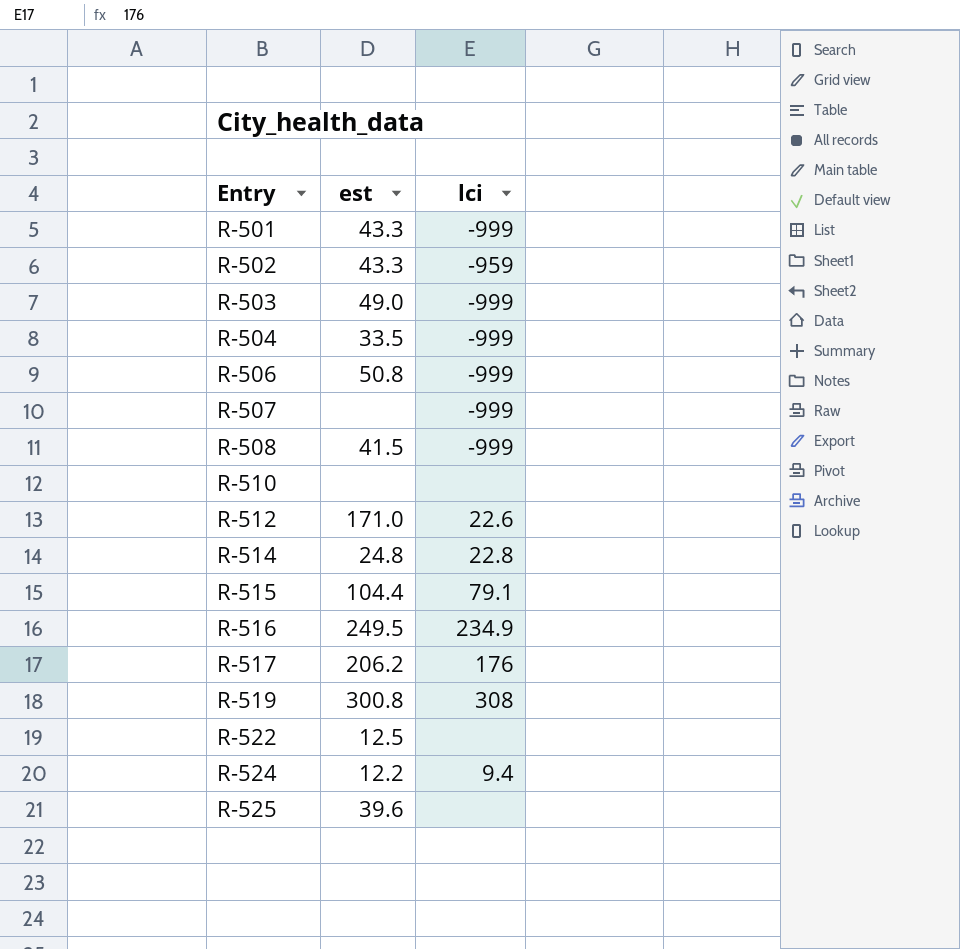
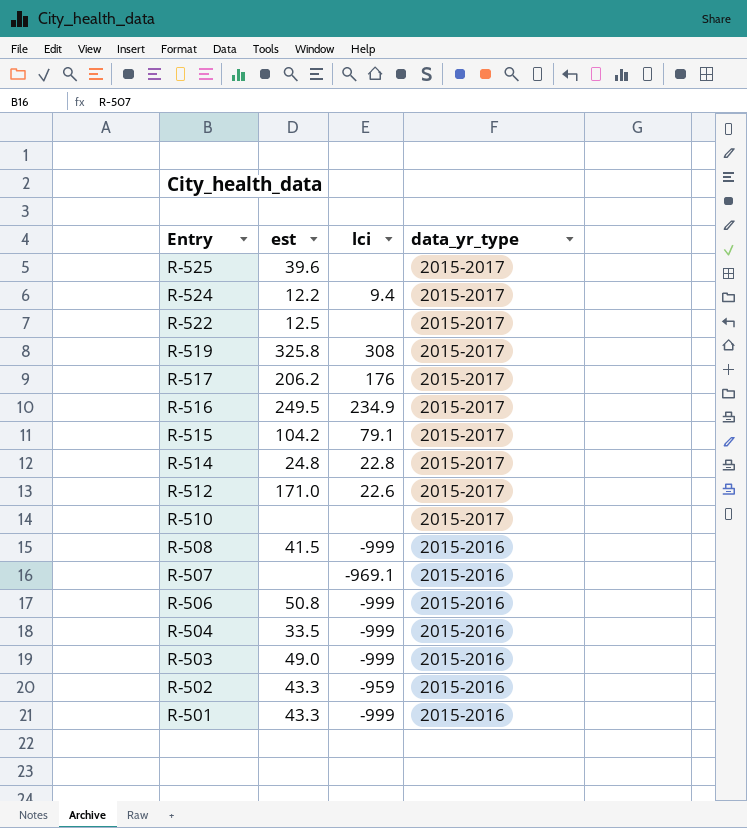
row order: Entry ascending -> Entry descending
column data_yr_type | position: none -> 4
R-519 | est: 300.8 -> 325.8
R-515 | est: 104.4 -> 104.2
R-507 | lci: -999 -> -969.1

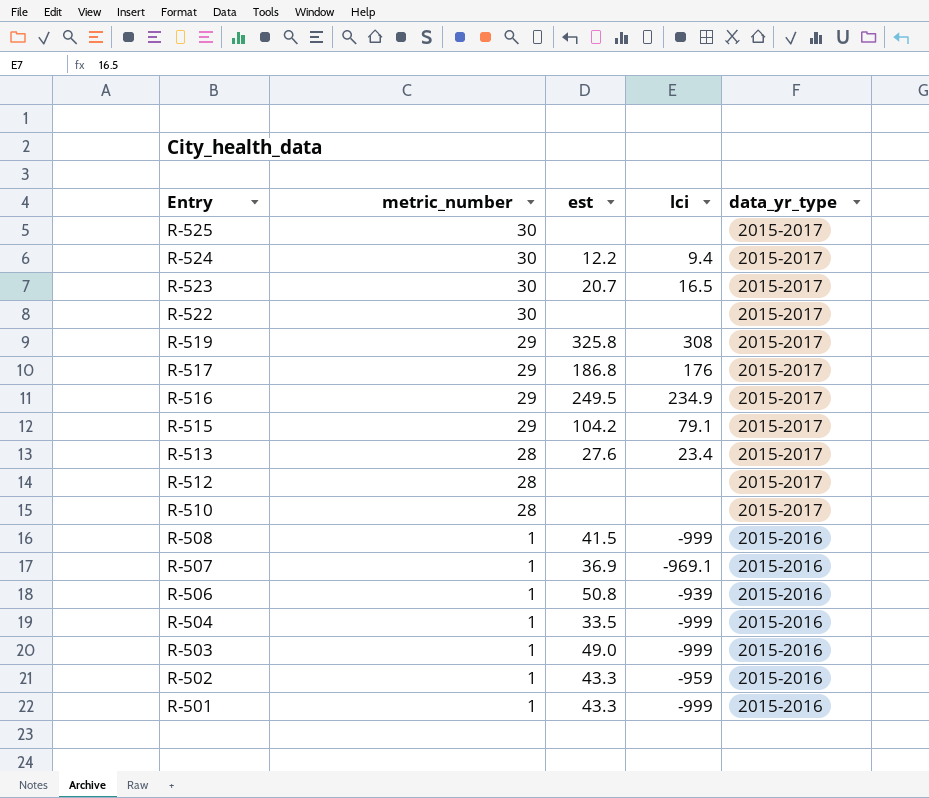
column metric_number | position: none -> 2
row R-514: 24.8 | 22.8 | 2015-2017 -> none
R-525 | est: 39.6 -> none
row R-523: none -> 30 | 20.7 | 16.5 | 2015-2017
R-522 | est: 12.5 -> none
R-517 | est: 206.2 -> 186.8
row R-513: none -> 28 | 27.6 | 23.4 | 2015-2017
R-512 | est: 171.0 -> none
R-512 | lci: 22.6 -> none
R-507 | est: none -> 36.9
R-506 | lci: -999 -> -939

